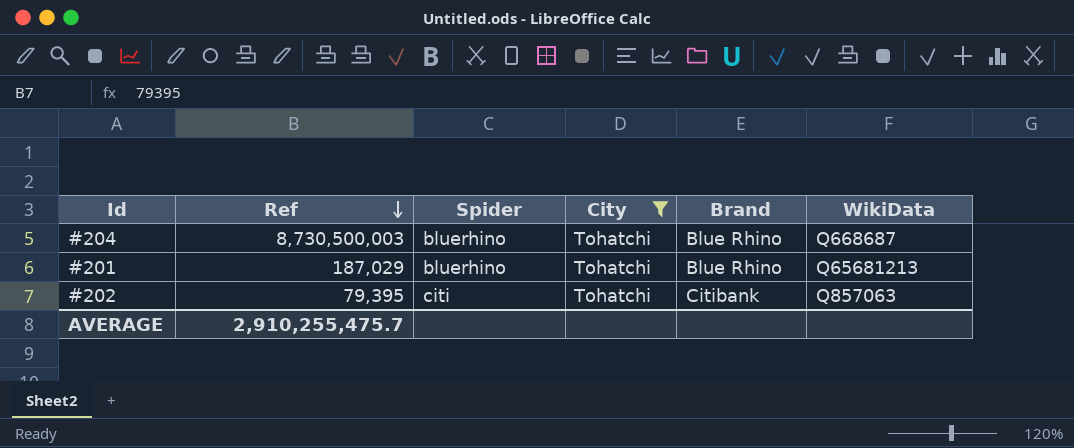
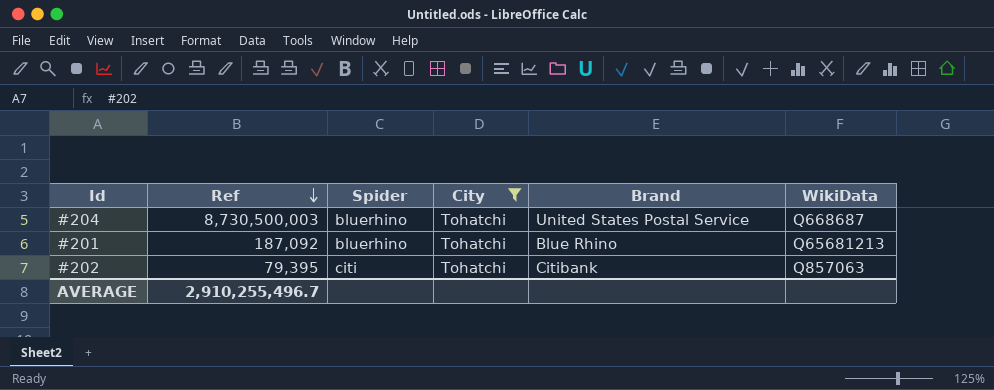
#204 | Brand: Blue Rhino -> United States Postal Service
#201 | Ref: 187,029 -> 187,092
AVERAGE | Ref: 2,910,255,475.7 -> 2,910,255,496.7

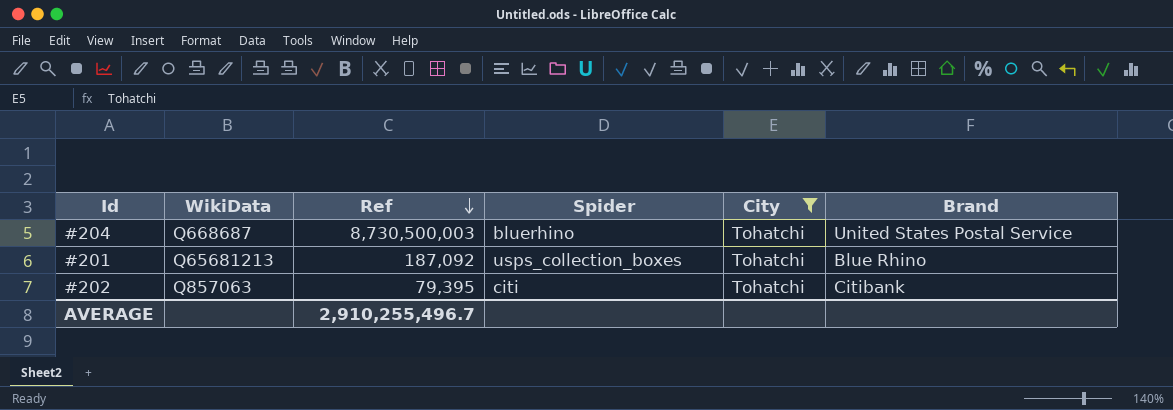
column WikiData | position: 6 -> 2
#201 | Spider: bluerhino -> usps_collection_boxes

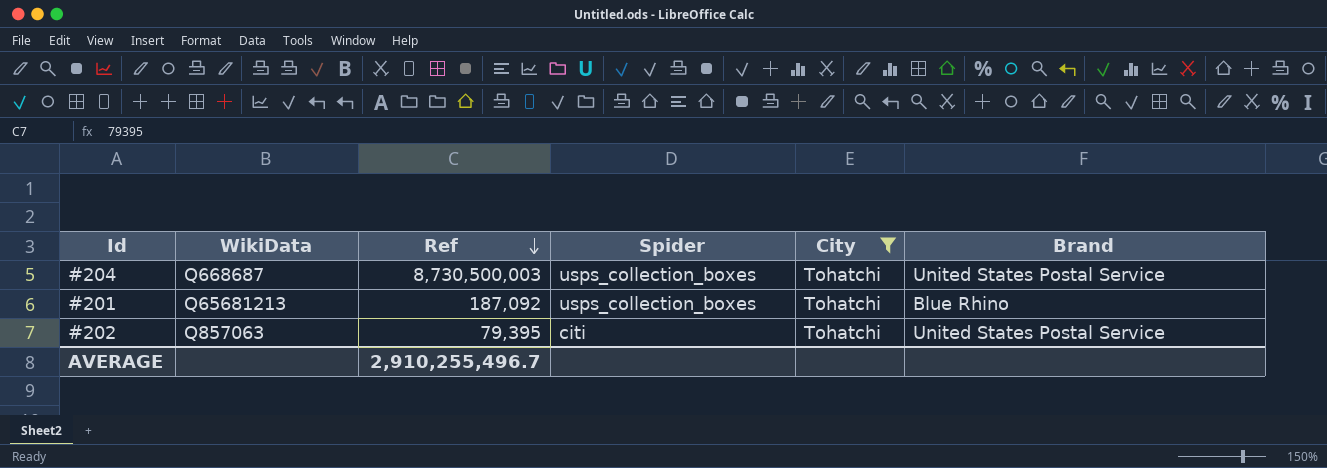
#204 | Spider: bluerhino -> usps_collection_boxes
#202 | Brand: Citibank -> United States Postal Service

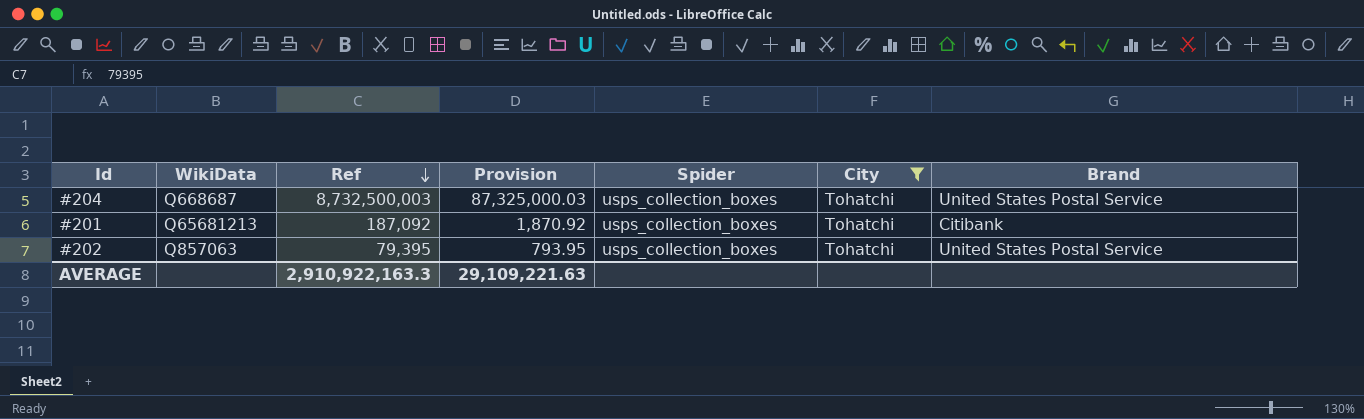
column Provision | formula: none -> [Ref] * 0.01
#204 | Ref: 8,730,500,003 -> 8,732,500,003
#201 | Brand: Blue Rhino -> Citibank
#202 | Spider: citi -> usps_collection_boxes
AVERAGE | Ref: 2,910,255,496.7 -> 2,910,922,163.3

